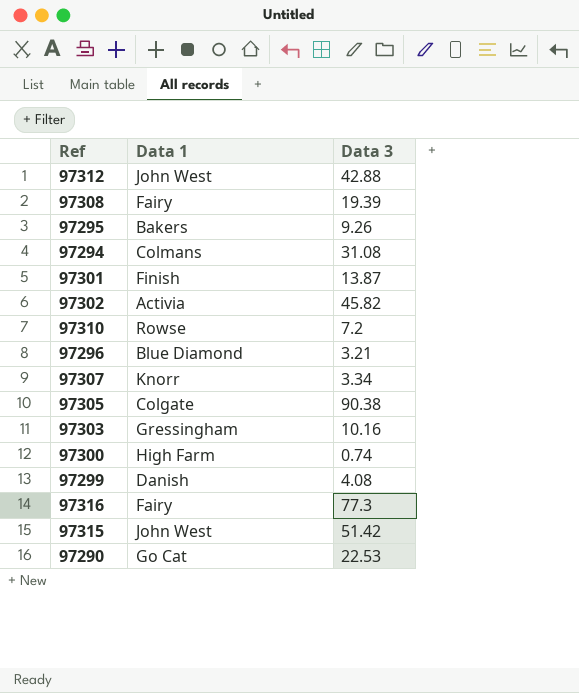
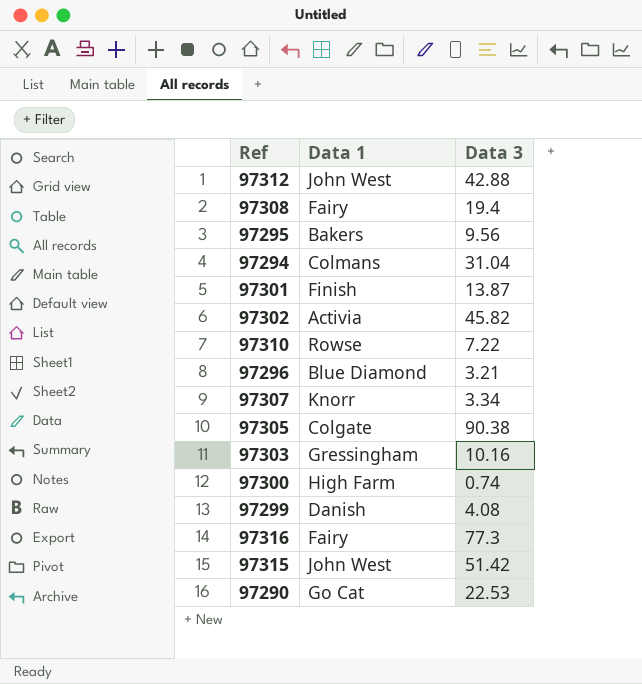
97308 | Data 3: 19.39 -> 19.4
97295 | Data 3: 9.26 -> 9.56
97294 | Data 3: 31.08 -> 31.04
97310 | Data 3: 7.2 -> 7.22

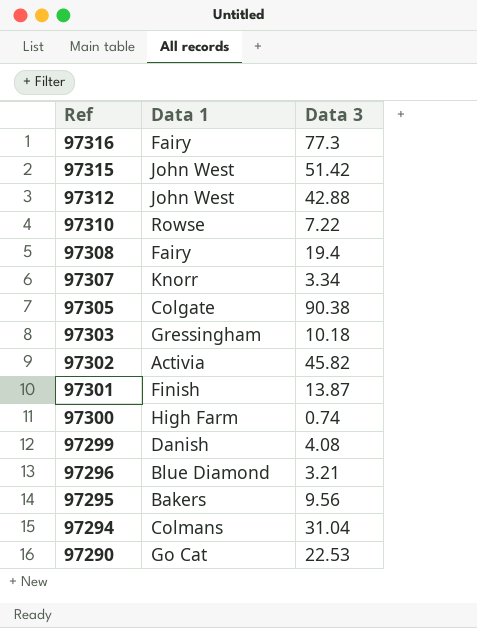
row order: none -> Ref descending
97303 | Data 3: 10.16 -> 10.18

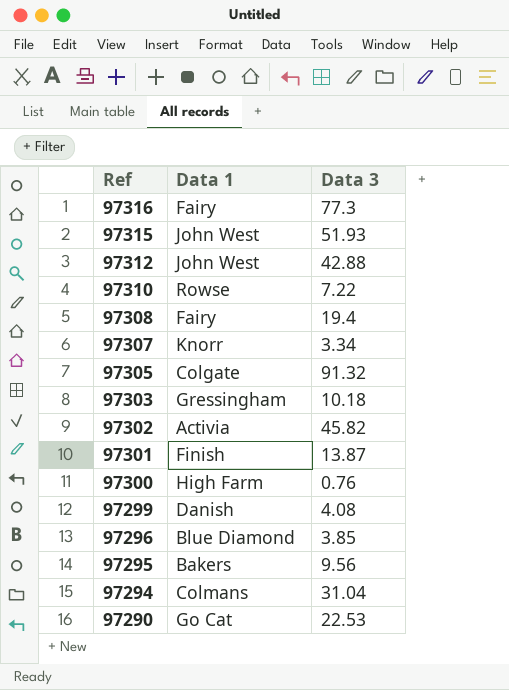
97315 | Data 3: 51.42 -> 51.93
97305 | Data 3: 90.38 -> 91.32
97300 | Data 3: 0.74 -> 0.76
97296 | Data 3: 3.21 -> 3.85

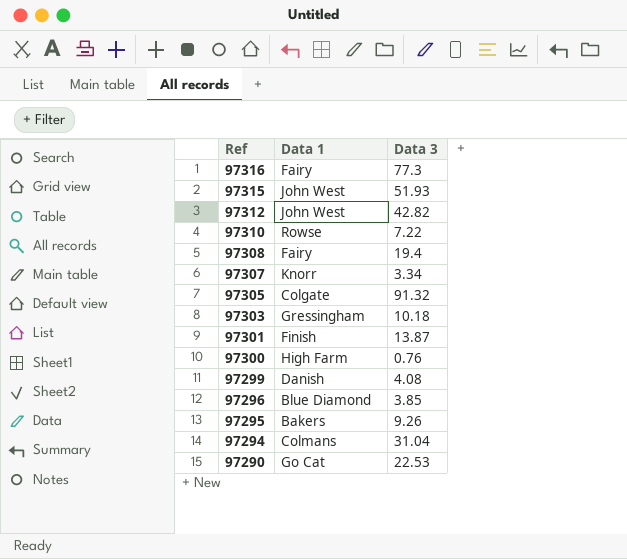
row 97302: Activia | 45.82 -> none
97312 | Data 3: 42.88 -> 42.82
97295 | Data 3: 9.56 -> 9.26

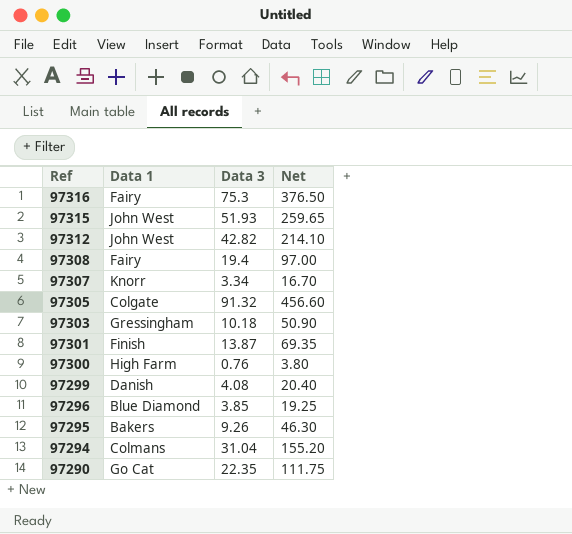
column Net | formula: none -> [Data 3] * 5
row 97310: Rowse | 7.22 -> none
97316 | Data 3: 77.3 -> 75.3
97290 | Data 3: 22.53 -> 22.35

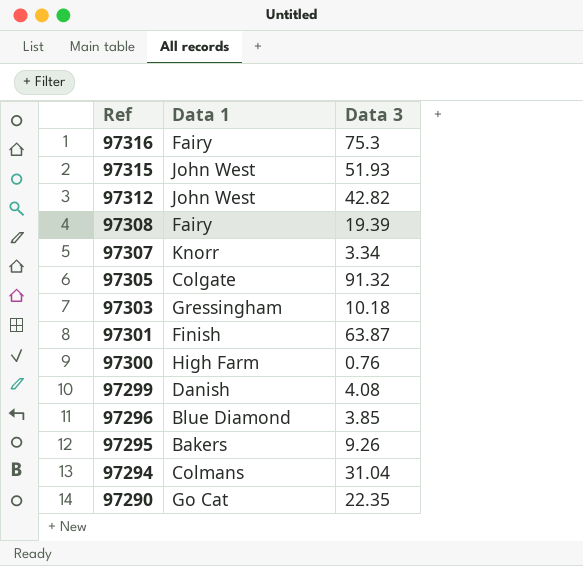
column Net | formula: [Data 3] * 5 -> none
97308 | Data 3: 19.4 -> 19.39
97301 | Data 3: 13.87 -> 63.87

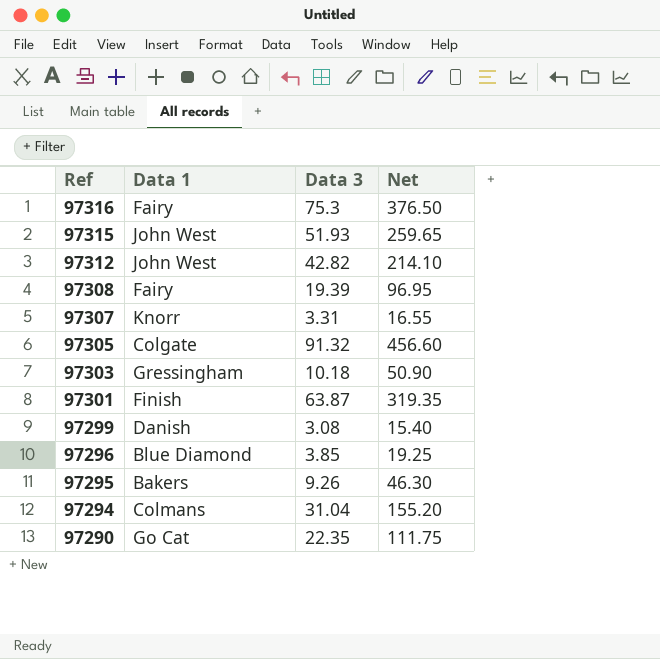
column Net | formula: none -> [Data 3] * 5
row 97300: High Farm | 0.76 -> none
97307 | Data 3: 3.34 -> 3.31
97299 | Data 3: 4.08 -> 3.08

